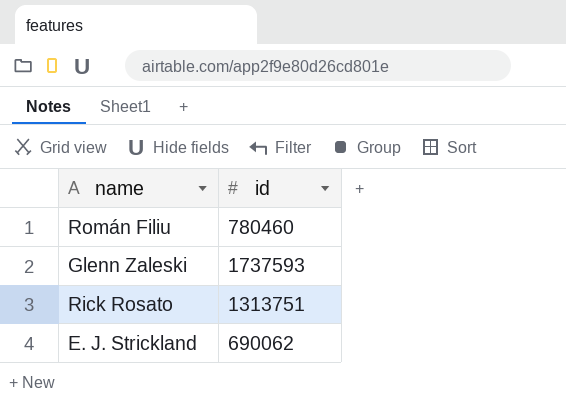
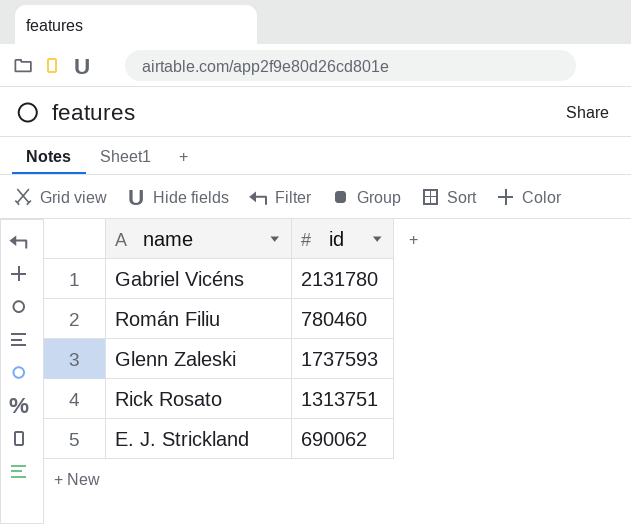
row Gabriel Vicéns: none -> 2131780

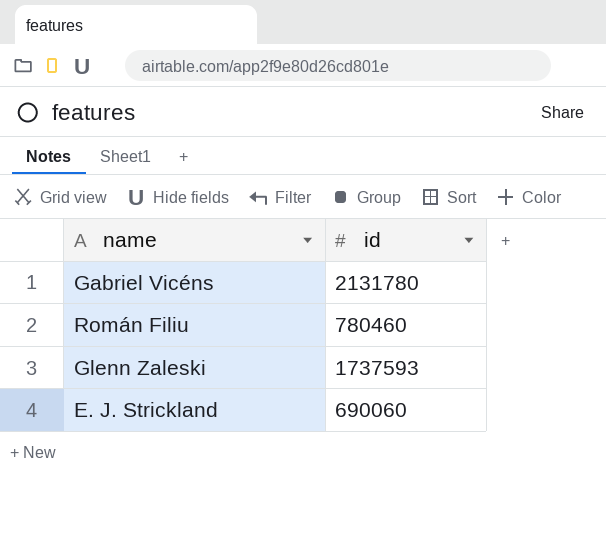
row Rick Rosato: 1313751 -> none
E. J. Strickland | id: 690062 -> 690060

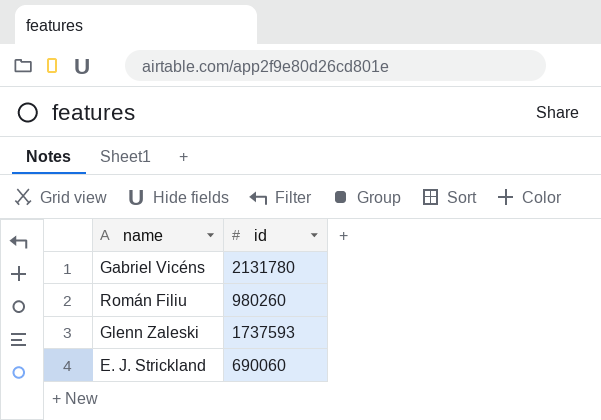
Román Filiu | id: 780460 -> 980260

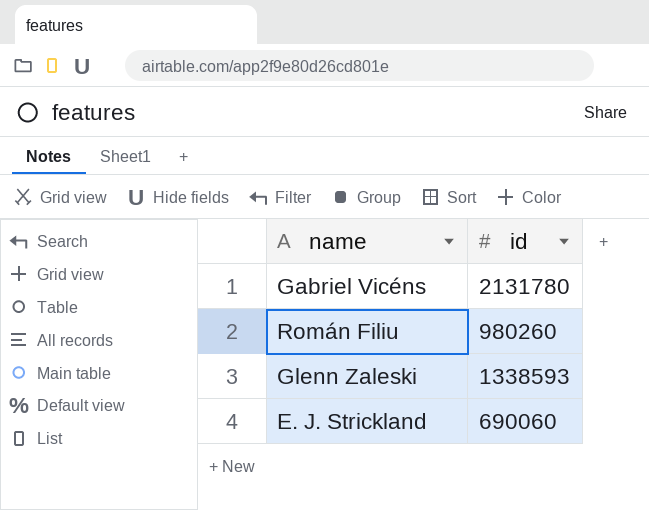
Glenn Zaleski | id: 1737593 -> 1338593

